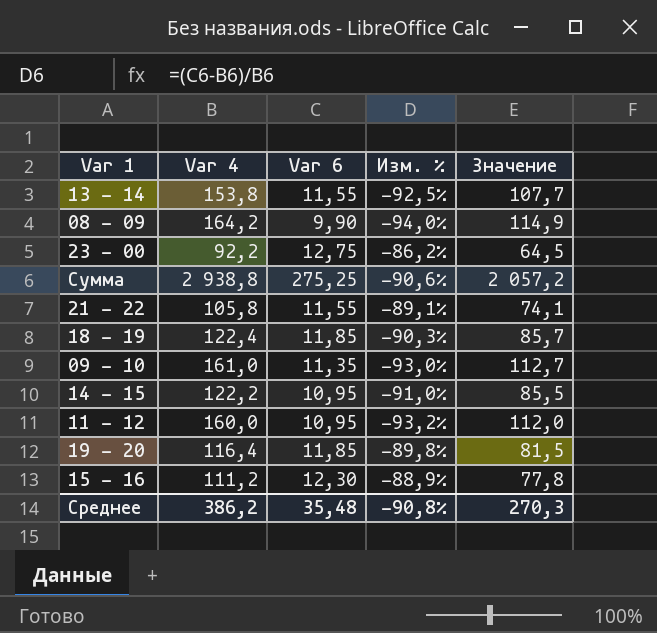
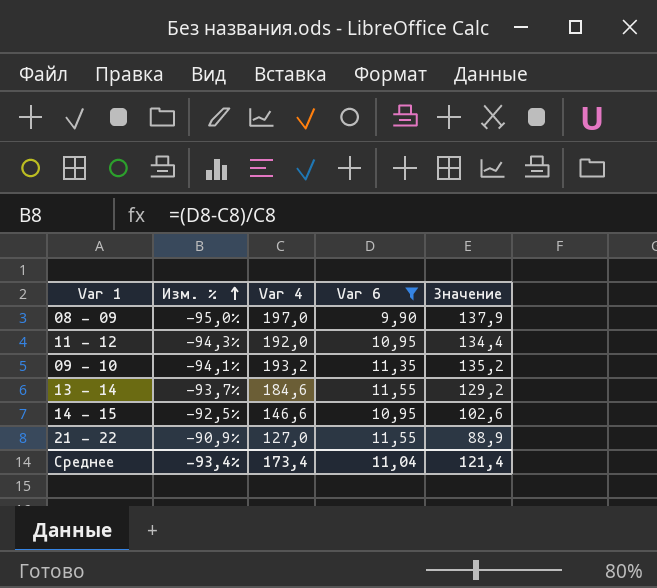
filter: none -> Var 6 <= 11,55
row order: none -> Изм. % ascending
column Изм. % | position: 4 -> 2
08 - 09 | Изм. %: -94,0% -> -95,0%
08 - 09 | Var 4: 164,2 -> 197,0
08 - 09 | Значение: 114,9 -> 137,9
11 - 12 | Изм. %: -93,2% -> -94,3%
11 - 12 | Var 4: 160,0 -> 192,0
11 - 12 | Значение: 112,0 -> 134,4
09 - 10 | Изм. %: -93,0% -> -94,1%
09 - 10 | Var 4: 161,0 -> 193,2
09 - 10 | Значение: 112,7 -> 135,2
13 - 14 | Изм. %: -92,5% -> -93,7%
13 - 14 | Var 4: 153,8 -> 184,6
13 - 14 | Значение: 107,7 -> 129,2
14 - 15 | Изм. %: -91,0% -> -92,5%
14 - 15 | Var 4: 122,2 -> 146,6
14 - 15 | Значение: 85,5 -> 102,6
21 - 22 | Изм. %: -89,1% -> -90,9%
21 - 22 | Var 4: 105,8 -> 127,0
21 - 22 | Значение: 74,1 -> 88,9
Среднее | Изм. %: -90,8% -> -93,4%
Среднее | Var 4: 386,2 -> 173,4
Среднее | Var 6: 35,48 -> 11,04
Среднее | Значение: 270,3 -> 121,4

